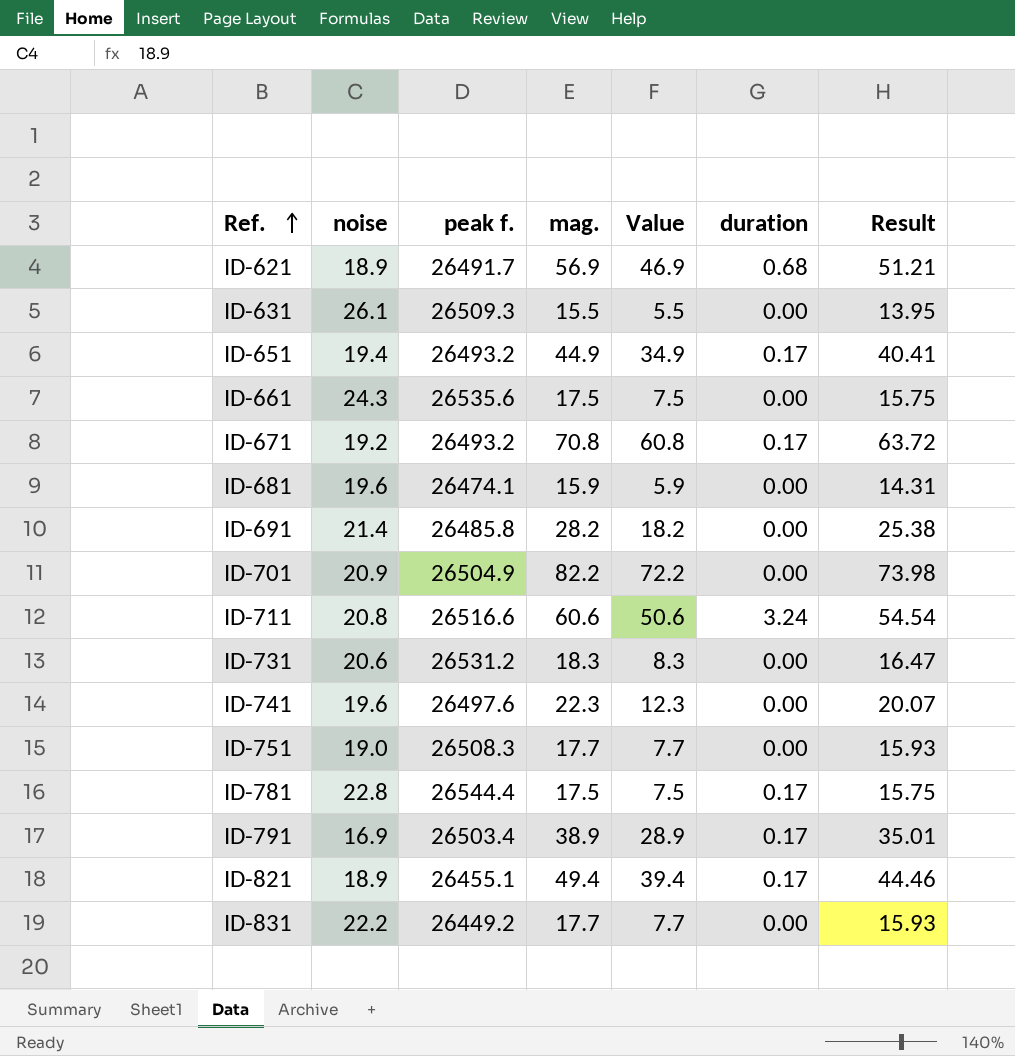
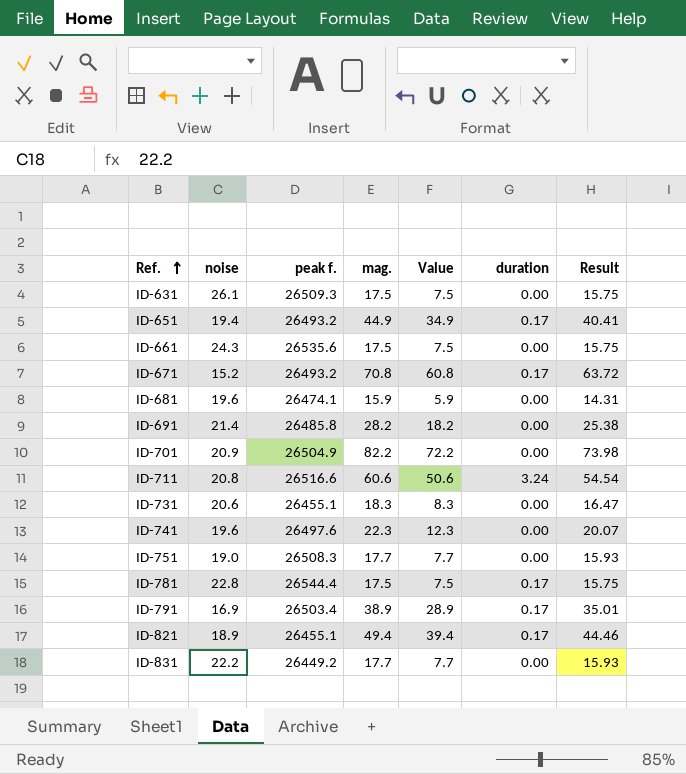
row ID-621: 18.9 | 26491.7 | 56.9 | 46.9 | 0.68 | 51.21 -> none
ID-631 | mag.: 15.5 -> 17.5
ID-631 | Value: 5.5 -> 7.5
ID-631 | Result: 13.95 -> 15.75
ID-671 | noise: 19.2 -> 15.2
ID-731 | peak f.: 26531.2 -> 26455.1

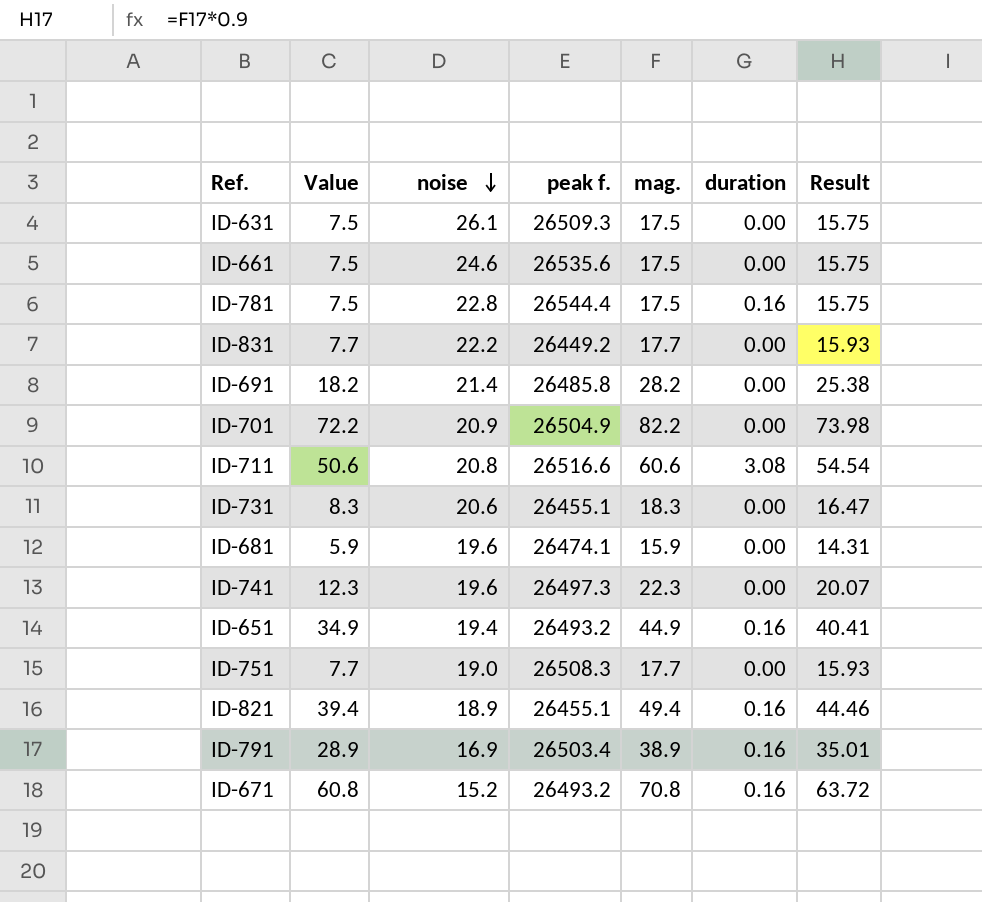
row order: Ref. ascending -> noise descending
column Value | position: 5 -> 2
ID-661 | noise: 24.3 -> 24.6
ID-781 | duration: 0.17 -> 0.16
ID-711 | duration: 3.24 -> 3.08
ID-741 | peak f.: 26497.6 -> 26497.3
ID-651 | duration: 0.17 -> 0.16
ID-821 | duration: 0.17 -> 0.16
ID-791 | duration: 0.17 -> 0.16
ID-671 | duration: 0.17 -> 0.16

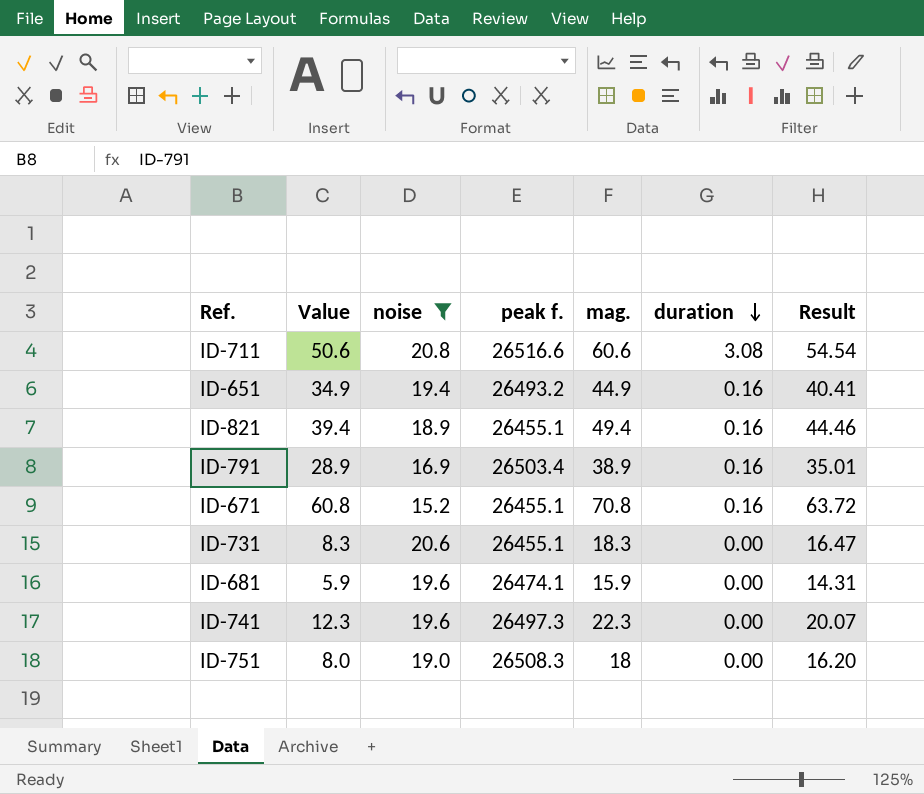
filter: none -> noise <= 20.8
row order: noise descending -> duration descending
ID-671 | peak f.: 26493.2 -> 26455.1
ID-751 | Value: 7.7 -> 8.0
ID-751 | mag.: 17.7 -> 18
ID-751 | Result: 15.93 -> 16.20

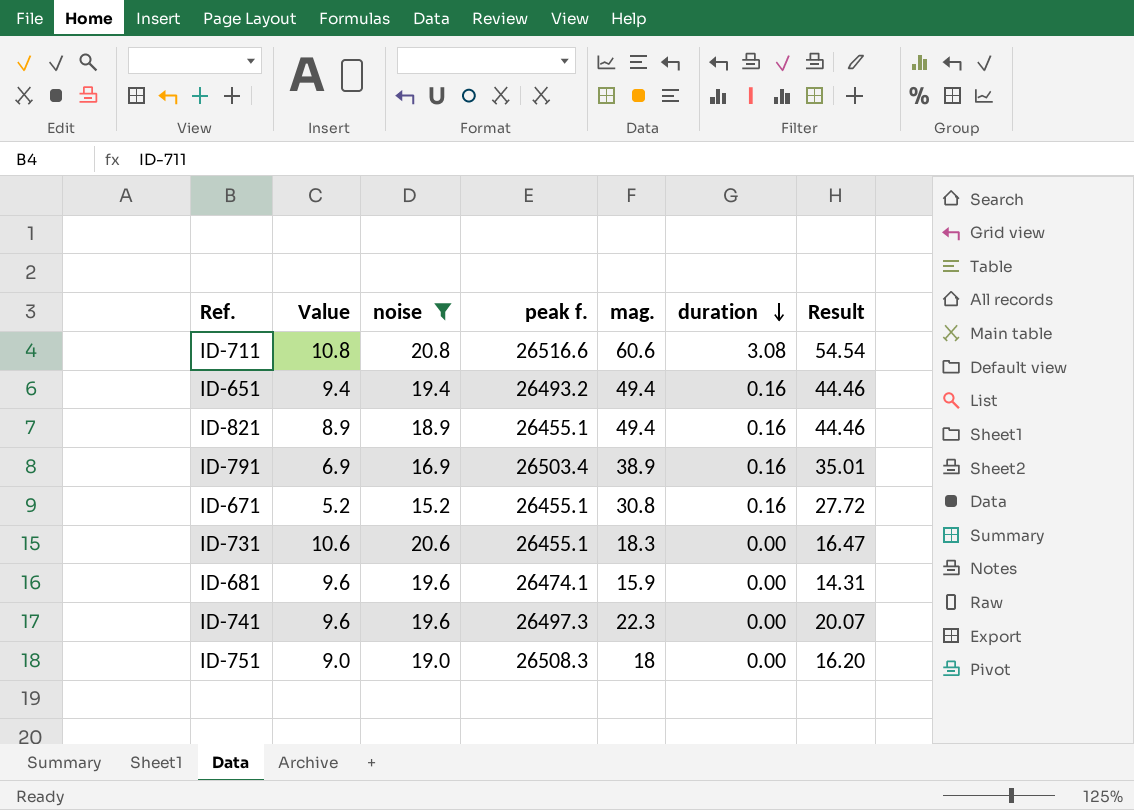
column Value | formula: [mag.] - 10 -> [noise] - 10
ID-651 | mag.: 44.9 -> 49.4
ID-651 | Result: 40.41 -> 44.46
ID-671 | mag.: 70.8 -> 30.8
ID-671 | Result: 63.72 -> 27.72

